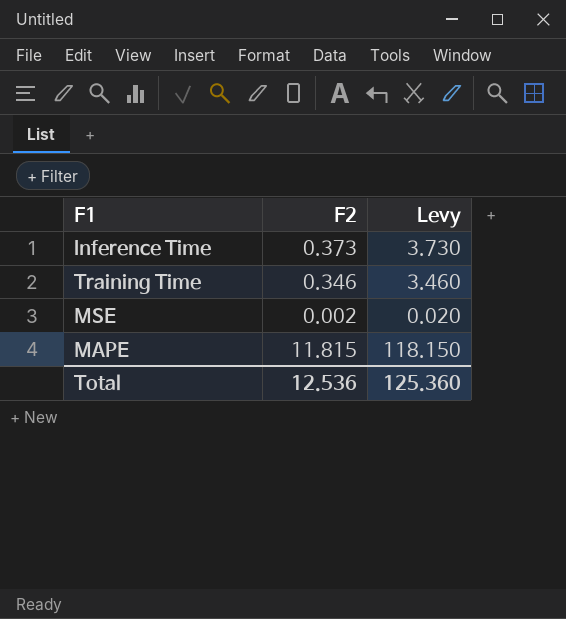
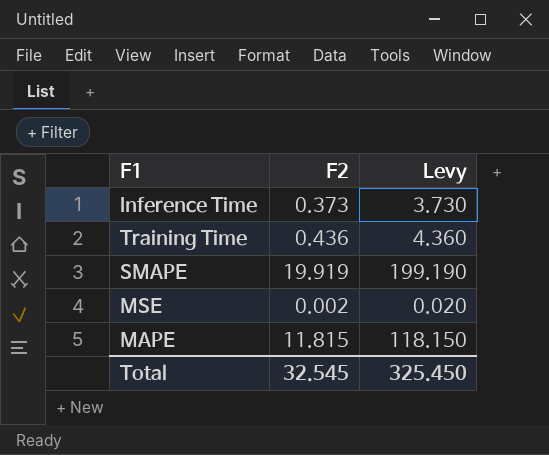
Training Time | F2: 0.346 -> 0.436
Training Time | Levy: 3.460 -> 4.360
row SMAPE: none -> 19.919 | 199.190
Total | F2: 12.536 -> 32.545
Total | Levy: 125.360 -> 325.450

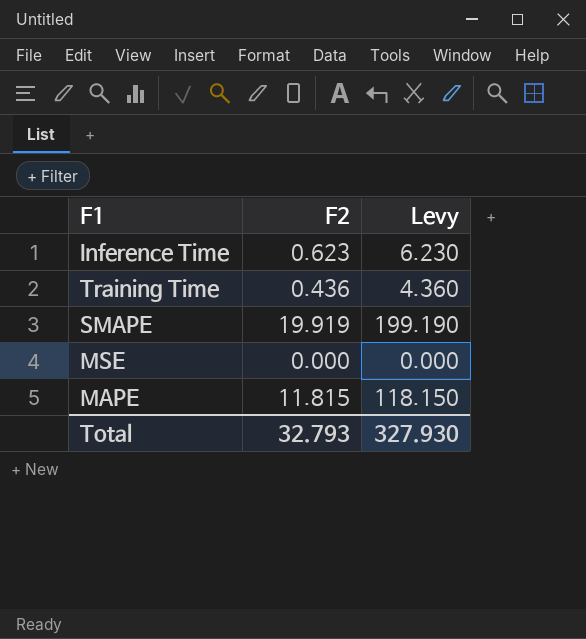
Inference Time | F2: 0.373 -> 0.623
Inference Time | Levy: 3.730 -> 6.230
MSE | F2: 0.002 -> 0.000
MSE | Levy: 0.020 -> 0.000
Total | F2: 32.545 -> 32.793
Total | Levy: 325.450 -> 327.930

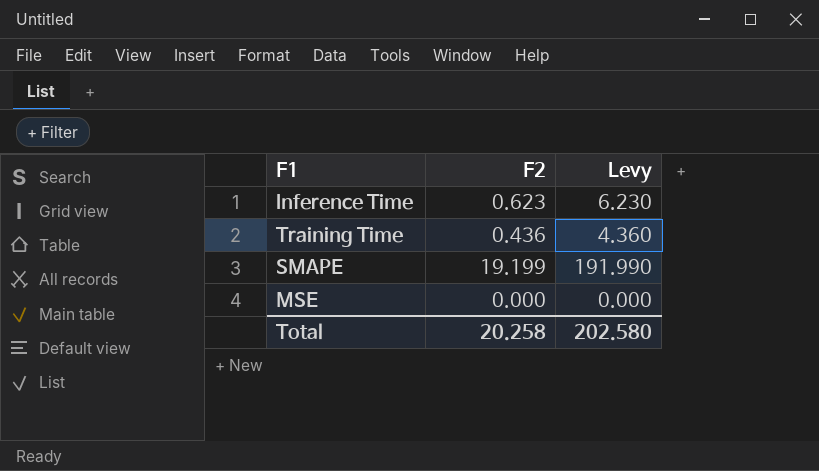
row MAPE: 11.815 | 118.150 -> none
SMAPE | F2: 19.919 -> 19.199
SMAPE | Levy: 199.190 -> 191.990
Total | F2: 32.793 -> 20.258
Total | Levy: 327.930 -> 202.580

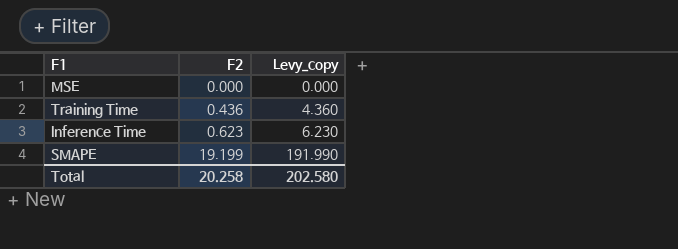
row order: none -> F2 ascending
column name: Levy -> Levy_copy

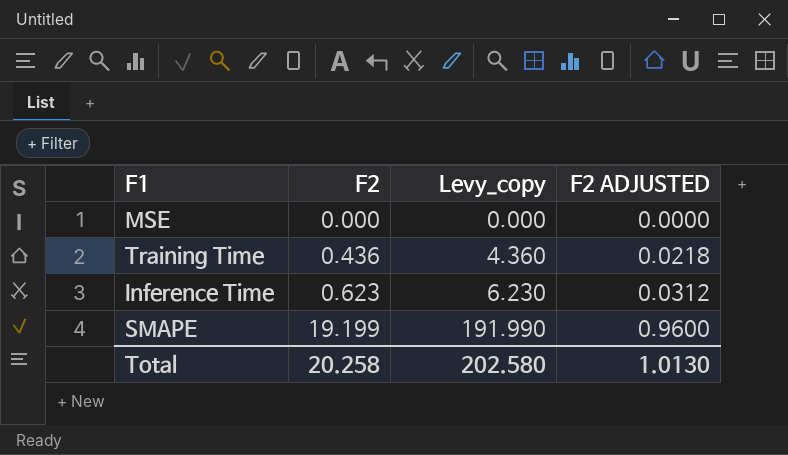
column F2 ADJUSTED | formula: none -> [F2] * 0.05

